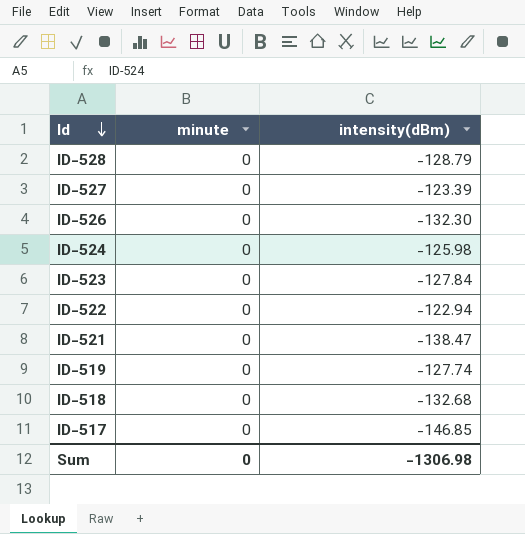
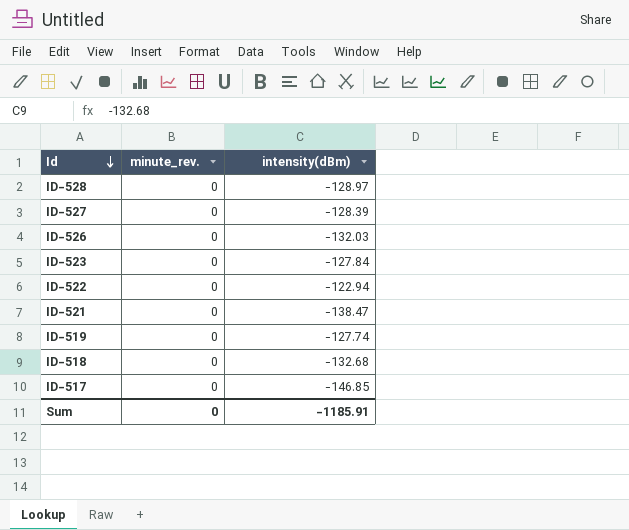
column name: minute -> minute_rev.
row ID-524: 0 | -125.98 -> none
ID-528 | intensity(dBm): -128.79 -> -128.97
ID-527 | intensity(dBm): -123.39 -> -128.39
ID-526 | intensity(dBm): -132.30 -> -132.03
Sum | intensity(dBm): -1306.98 -> -1185.91

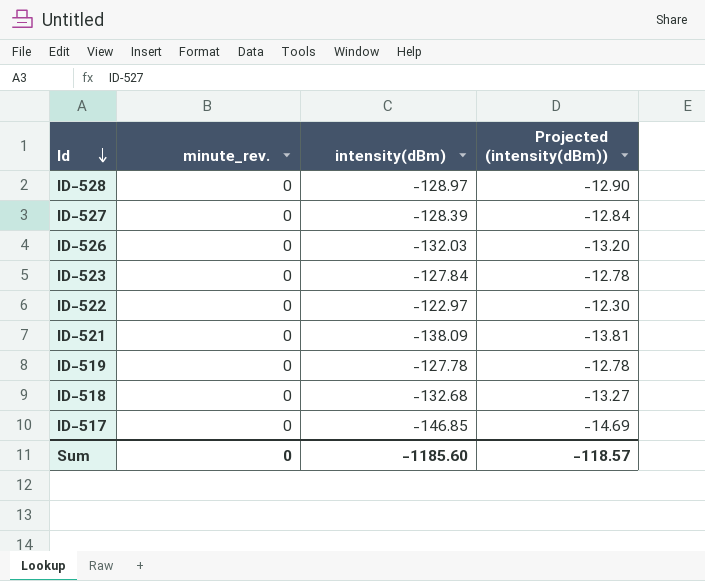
column Projected (intensity(dBm)) | formula: none -> [intensity(dBm)] * 0.1
ID-522 | intensity(dBm): -122.94 -> -122.97
ID-521 | intensity(dBm): -138.47 -> -138.09
ID-519 | intensity(dBm): -127.74 -> -127.78
Sum | intensity(dBm): -1185.91 -> -1185.60

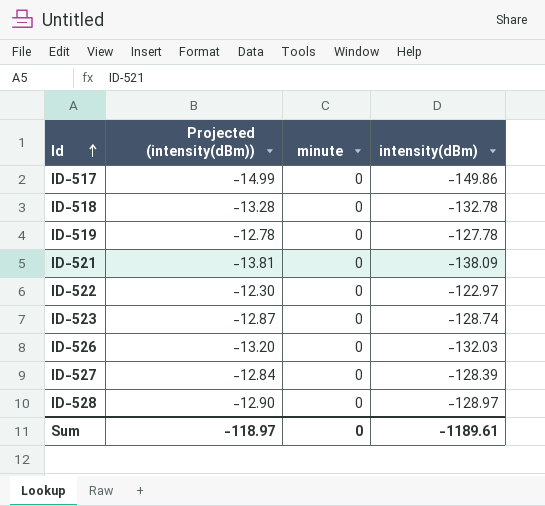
row order: Id descending -> Id ascending
column Projected (intensity(dBm)) | position: 4 -> 2
column name: minute_rev. -> minute
ID-517 | Projected (intensity(dBm)): -14.69 -> -14.99
ID-517 | intensity(dBm): -146.85 -> -149.86
ID-518 | Projected (intensity(dBm)): -13.27 -> -13.28
ID-518 | intensity(dBm): -132.68 -> -132.78
ID-523 | Projected (intensity(dBm)): -12.78 -> -12.87
ID-523 | intensity(dBm): -127.84 -> -128.74
Sum | Projected (intensity(dBm)): -118.57 -> -118.97
Sum | intensity(dBm): -1185.60 -> -1189.61

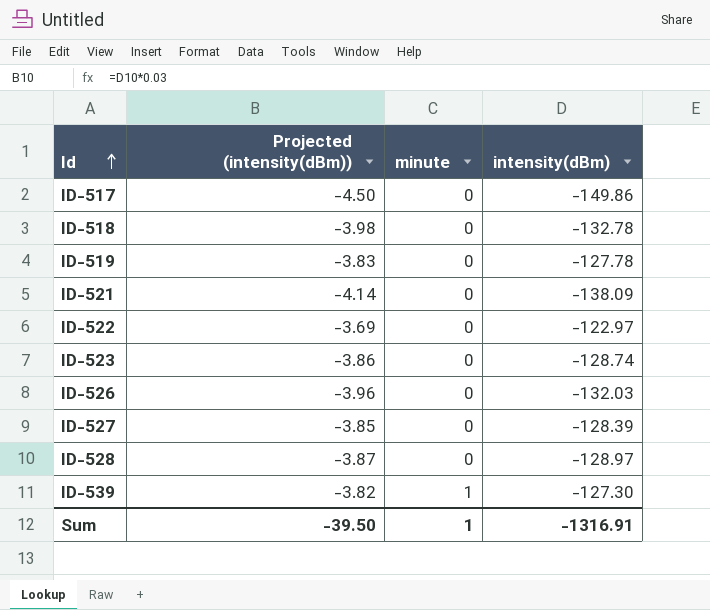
column Projected (intensity(dBm)) | formula: [intensity(dBm)] * 0.1 -> [intensity(dBm)] * 0.03
row ID-539: none -> -3.82 | 1 | -127.30
Sum | Projected (intensity(dBm)): -118.97 -> -39.50
Sum | minute: 0 -> 1
Sum | intensity(dBm): -1189.61 -> -1316.91

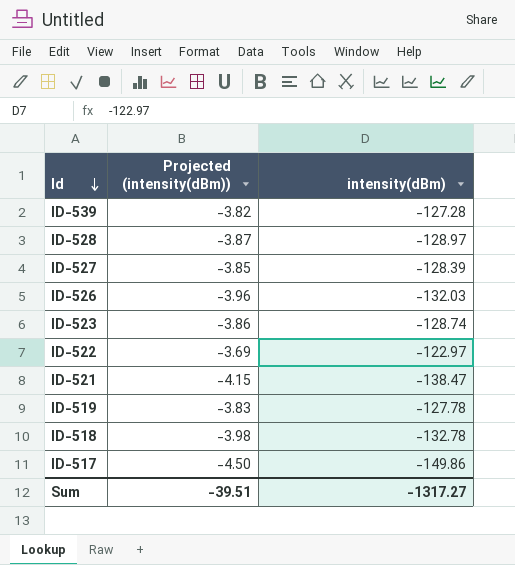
row order: Id ascending -> Id descending
column minute | position: 3 -> none
ID-539 | intensity(dBm): -127.30 -> -127.28
ID-521 | Projected (intensity(dBm)): -4.14 -> -4.15
ID-521 | intensity(dBm): -138.09 -> -138.47
Sum | Projected (intensity(dBm)): -39.50 -> -39.51
Sum | intensity(dBm): -1316.91 -> -1317.27

